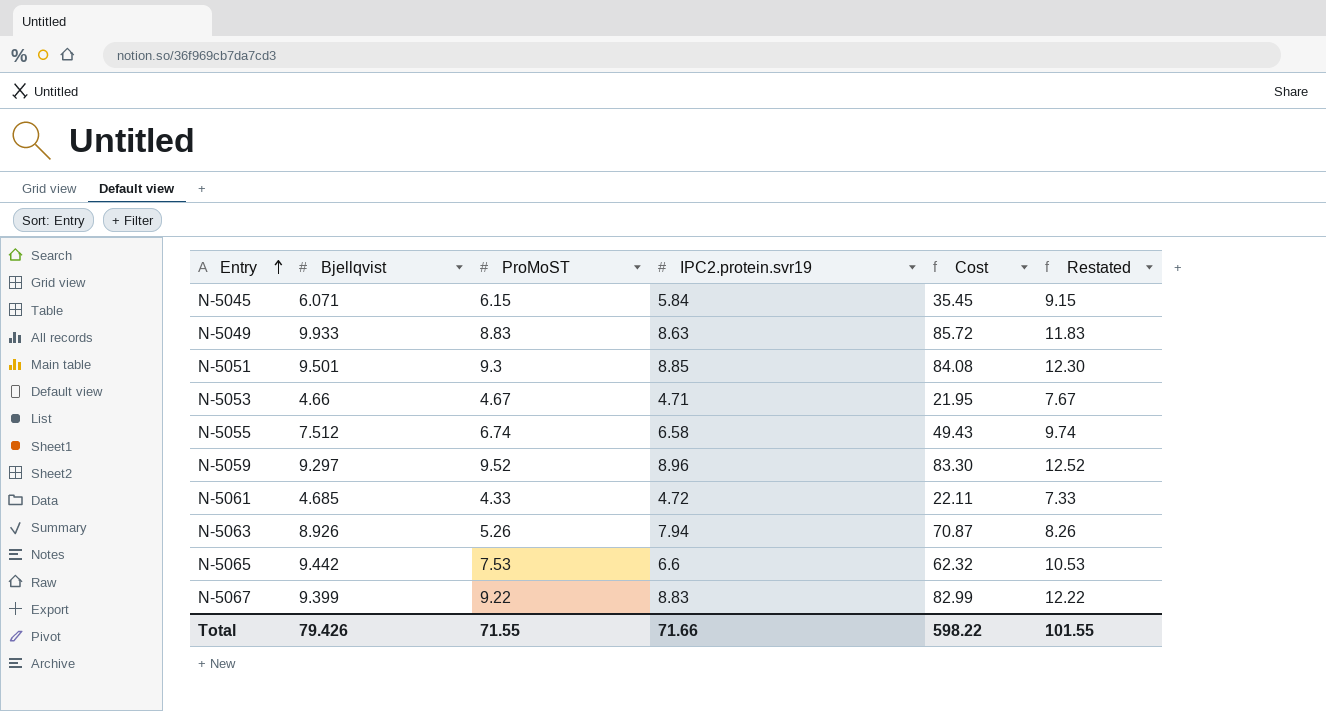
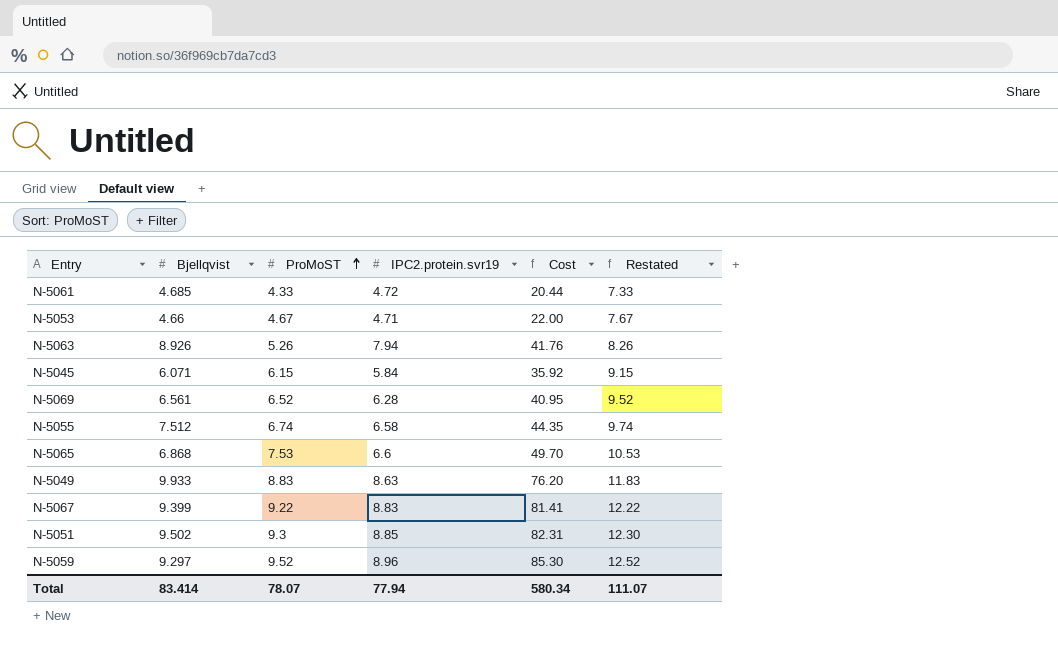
row order: Entry ascending -> ProMoST ascending
column Cost | formula: [Bjellqvist] * [IPC2.protein.svr19] -> [ProMoST] * [IPC2.protein.svr19]
row N-5069: none -> 6.561 | 6.52 | 6.28 | 40.95 | 9.52
N-5065 | Bjellqvist: 9.442 -> 6.868
N-5051 | Bjellqvist: 9.501 -> 9.502
Total | Bjellqvist: 79.426 -> 83.414
Total | ProMoST: 71.55 -> 78.07
Total | IPC2.protein.svr19: 71.66 -> 77.94
Total | Cost: 598.22 -> 580.34
Total | Restated: 101.55 -> 111.07

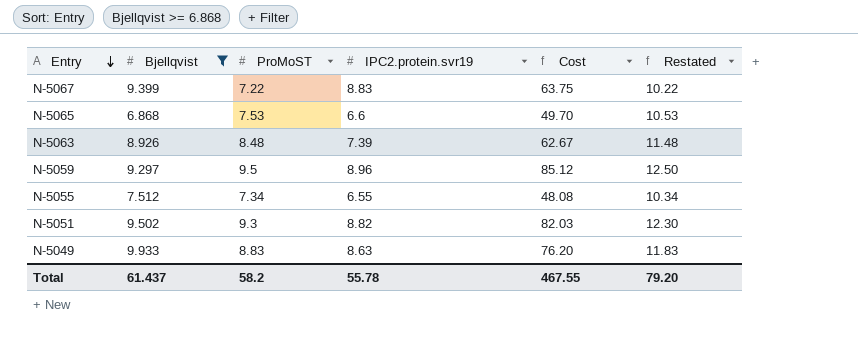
filter: none -> Bjellqvist >= 6.868
row order: ProMoST ascending -> Entry descending
N-5067 | ProMoST: 9.22 -> 7.22
N-5067 | Cost: 81.41 -> 63.75
N-5067 | Restated: 12.22 -> 10.22
N-5063 | ProMoST: 5.26 -> 8.48
N-5063 | IPC2.protein.svr19: 7.94 -> 7.39
N-5063 | Cost: 41.76 -> 62.67
N-5063 | Restated: 8.26 -> 11.48
N-5059 | ProMoST: 9.52 -> 9.5
N-5059 | Cost: 85.30 -> 85.12
N-5059 | Restated: 12.52 -> 12.50
N-5055 | ProMoST: 6.74 -> 7.34
N-5055 | IPC2.protein.svr19: 6.58 -> 6.55
N-5055 | Cost: 44.35 -> 48.08
N-5055 | Restated: 9.74 -> 10.34
N-5051 | IPC2.protein.svr19: 8.85 -> 8.82
N-5051 | Cost: 82.31 -> 82.03
Total | Bjellqvist: 83.414 -> 61.437
Total | ProMoST: 78.07 -> 58.2
Total | IPC2.protein.svr19: 77.94 -> 55.78
Total | Cost: 580.34 -> 467.55
Total | Restated: 111.07 -> 79.20

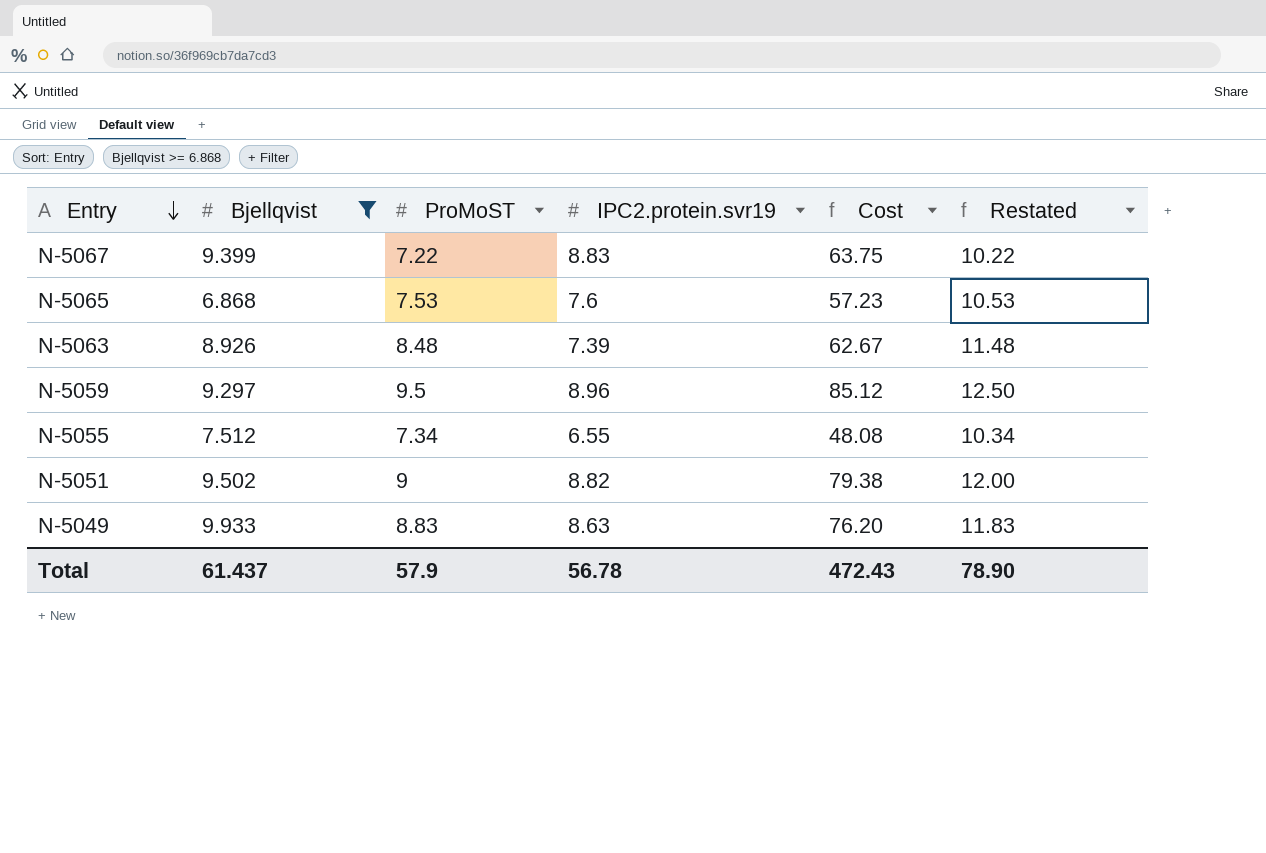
N-5065 | IPC2.protein.svr19: 6.6 -> 7.6
N-5065 | Cost: 49.70 -> 57.23
N-5051 | ProMoST: 9.3 -> 9
N-5051 | Cost: 82.03 -> 79.38
N-5051 | Restated: 12.30 -> 12.00
Total | ProMoST: 58.2 -> 57.9
Total | IPC2.protein.svr19: 55.78 -> 56.78
Total | Cost: 467.55 -> 472.43
Total | Restated: 79.20 -> 78.90

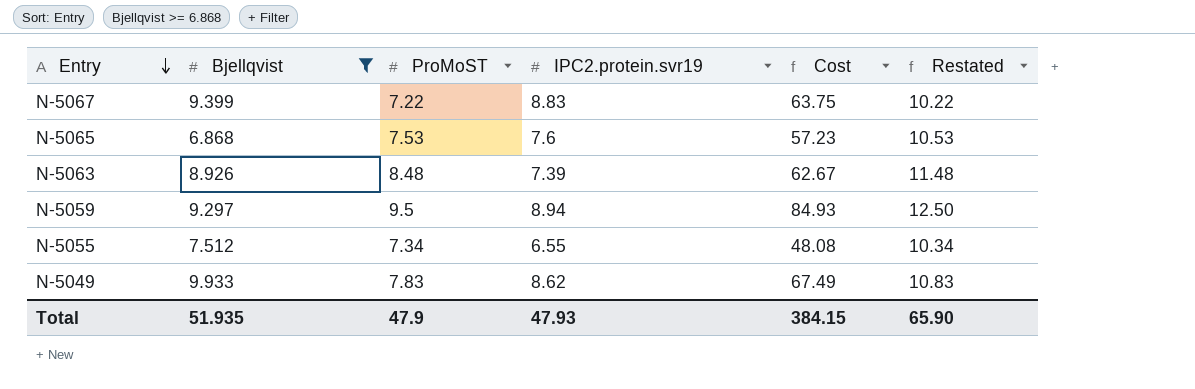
row N-5051: 9.502 | 9 | 8.82 | 79.38 | 12.00 -> none
N-5059 | IPC2.protein.svr19: 8.96 -> 8.94
N-5059 | Cost: 85.12 -> 84.93
N-5049 | ProMoST: 8.83 -> 7.83
N-5049 | IPC2.protein.svr19: 8.63 -> 8.62
N-5049 | Cost: 76.20 -> 67.49
N-5049 | Restated: 11.83 -> 10.83
Total | Bjellqvist: 61.437 -> 51.935
Total | ProMoST: 57.9 -> 47.9
Total | IPC2.protein.svr19: 56.78 -> 47.93
Total | Cost: 472.43 -> 384.15
Total | Restated: 78.90 -> 65.90

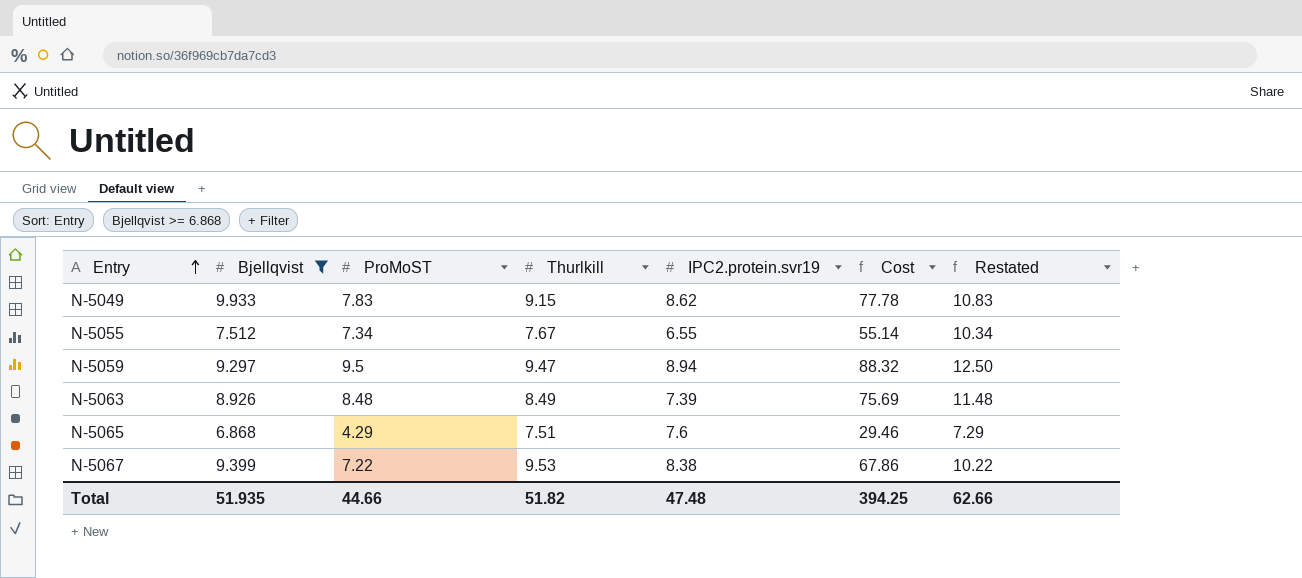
row order: Entry descending -> Entry ascending
column Thurlkill | position: none -> 4
column Cost | formula: [ProMoST] * [IPC2.protein.svr19] -> [Bjellqvist] * [ProMoST]
N-5065 | ProMoST: 7.53 -> 4.29
N-5065 | Restated: 10.53 -> 7.29
N-5067 | IPC2.protein.svr19: 8.83 -> 8.38
Total | ProMoST: 47.9 -> 44.66
Total | IPC2.protein.svr19: 47.93 -> 47.48
Total | Cost: 384.15 -> 394.25
Total | Restated: 65.90 -> 62.66

